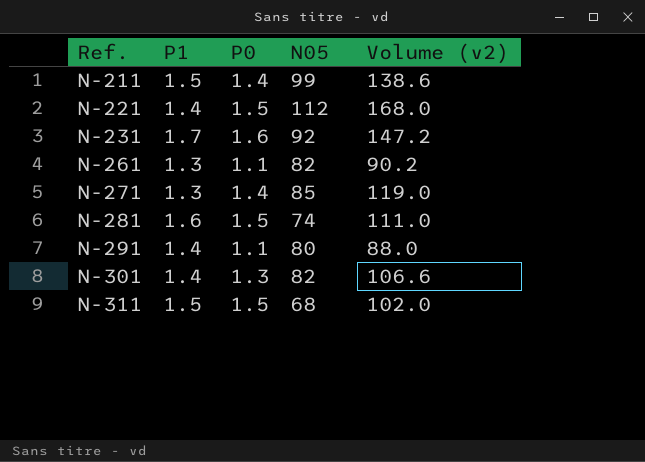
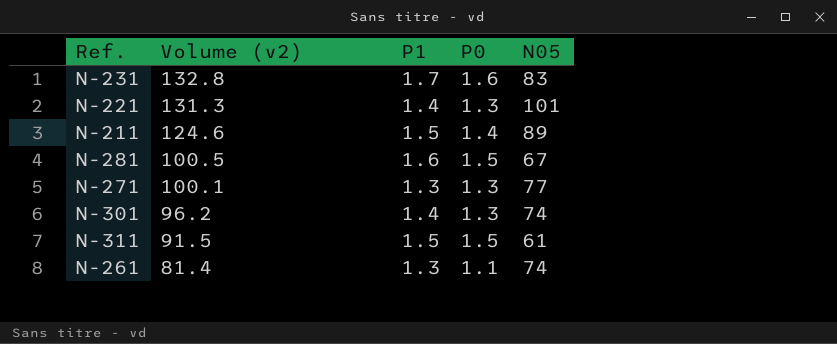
row order: Ref. ascending -> Volume (v2) descending
column Volume (v2) | position: 5 -> 2
row N-291: 1.4 | 1.1 | 80 | 88.0 -> none
N-231 | Volume (v2): 147.2 -> 132.8
N-231 | N05: 92 -> 83
N-221 | Volume (v2): 168.0 -> 131.3
N-221 | P0: 1.5 -> 1.3
N-221 | N05: 112 -> 101
N-211 | Volume (v2): 138.6 -> 124.6
N-211 | N05: 99 -> 89
N-281 | Volume (v2): 111.0 -> 100.5
N-281 | N05: 74 -> 67
N-271 | Volume (v2): 119.0 -> 100.1
N-271 | P0: 1.4 -> 1.3
N-271 | N05: 85 -> 77
N-301 | Volume (v2): 106.6 -> 96.2
N-301 | N05: 82 -> 74
N-311 | Volume (v2): 102.0 -> 91.5
N-311 | N05: 68 -> 61
N-261 | Volume (v2): 90.2 -> 81.4
N-261 | N05: 82 -> 74

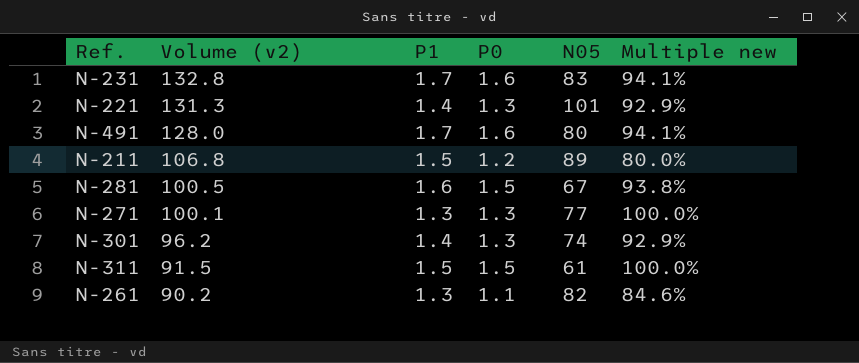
column Multiple new | formula: none -> [P0] / [P1]
row N-491: none -> 128.0 | 1.7 | 1.6 | 80 | 94.1%
N-211 | Volume (v2): 124.6 -> 106.8
N-211 | P0: 1.4 -> 1.2
N-261 | Volume (v2): 81.4 -> 90.2
N-261 | N05: 74 -> 82

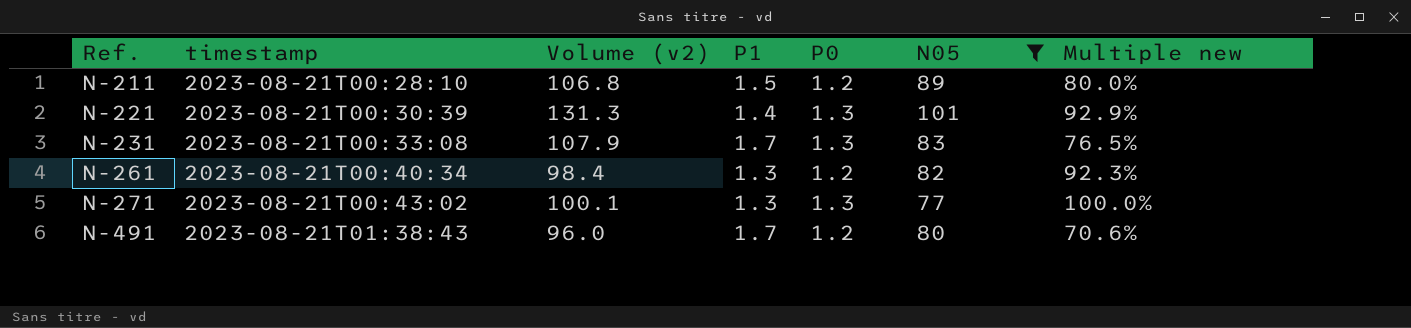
filter: none -> N05 >= 77
row order: Volume (v2) descending -> Ref. ascending
column timestamp | position: none -> 2
N-231 | Volume (v2): 132.8 -> 107.9
N-231 | P0: 1.6 -> 1.3
N-231 | Multiple new: 94.1% -> 76.5%
N-261 | Volume (v2): 90.2 -> 98.4
N-261 | P0: 1.1 -> 1.2
N-261 | Multiple new: 84.6% -> 92.3%
N-491 | Volume (v2): 128.0 -> 96.0
N-491 | P0: 1.6 -> 1.2
N-491 | Multiple new: 94.1% -> 70.6%

